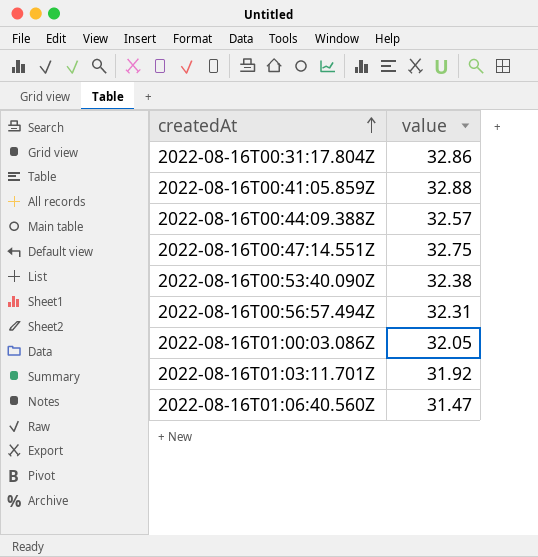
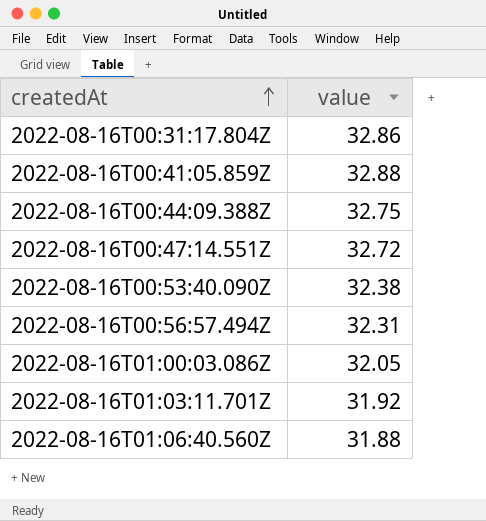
2022-08-16T00:44:09.388Z | value: 32.57 -> 32.75
2022-08-16T00:47:14.551Z | value: 32.75 -> 32.72
2022-08-16T01:06:40.560Z | value: 31.47 -> 31.88

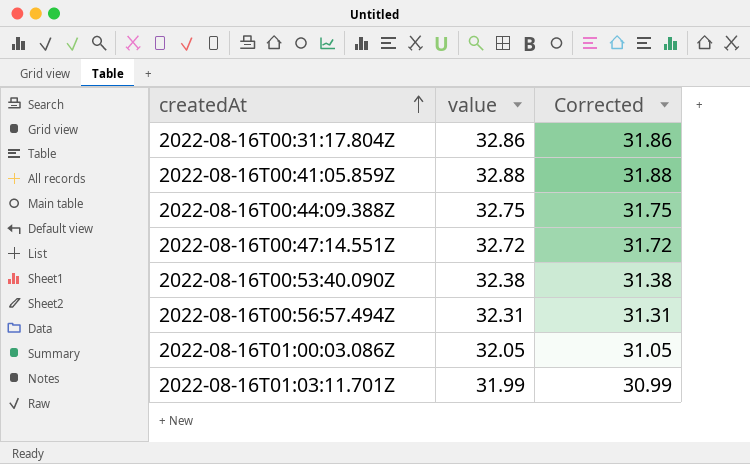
column Corrected | formula: none -> [value] - 1
row 2022-08-16T01:06:40.560Z: 31.88 -> none
2022-08-16T01:03:11.701Z | value: 31.92 -> 31.99

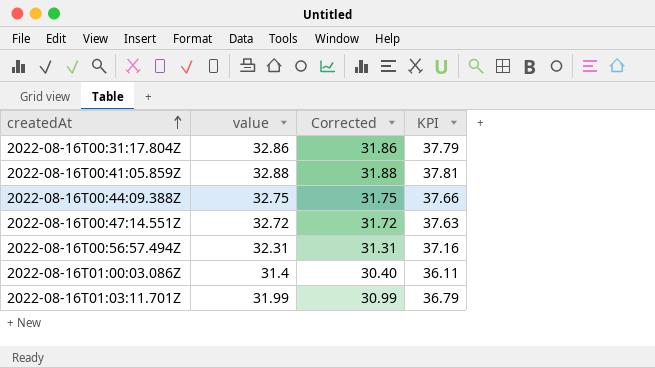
column KPI | formula: none -> [value] * 1.15
row 2022-08-16T00:53:40.090Z: 32.38 | 31.38 -> none
2022-08-16T01:00:03.086Z | value: 32.05 -> 31.4
2022-08-16T01:00:03.086Z | Corrected: 31.05 -> 30.40

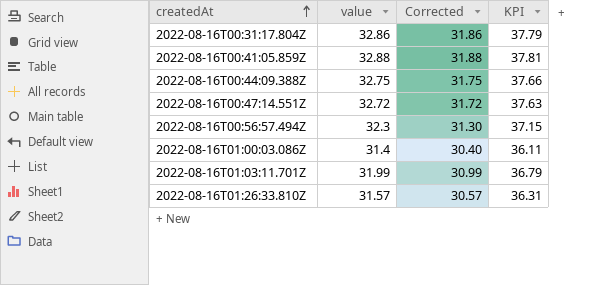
2022-08-16T00:56:57.494Z | value: 32.31 -> 32.3
2022-08-16T00:56:57.494Z | Corrected: 31.31 -> 31.30
2022-08-16T00:56:57.494Z | KPI: 37.16 -> 37.15
row 2022-08-16T01:26:33.810Z: none -> 31.57 | 30.57 | 36.31

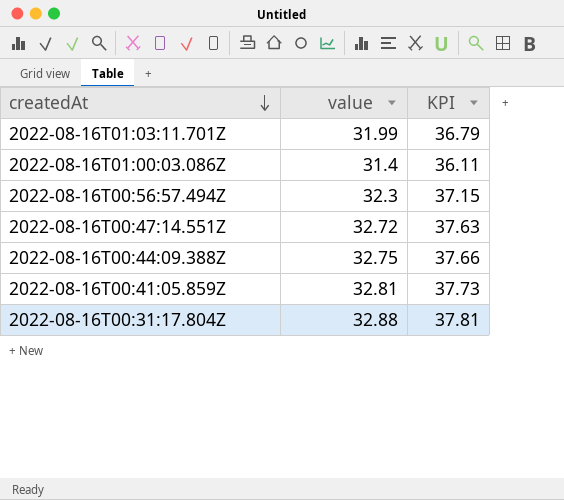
row order: createdAt ascending -> createdAt descending
column Corrected | formula: [value] - 1 -> none
row 2022-08-16T01:26:33.810Z: 31.57 | 30.57 | 36.31 -> none
2022-08-16T00:41:05.859Z | value: 32.88 -> 32.81
2022-08-16T00:41:05.859Z | KPI: 37.81 -> 37.73
2022-08-16T00:31:17.804Z | value: 32.86 -> 32.88
2022-08-16T00:31:17.804Z | KPI: 37.79 -> 37.81

